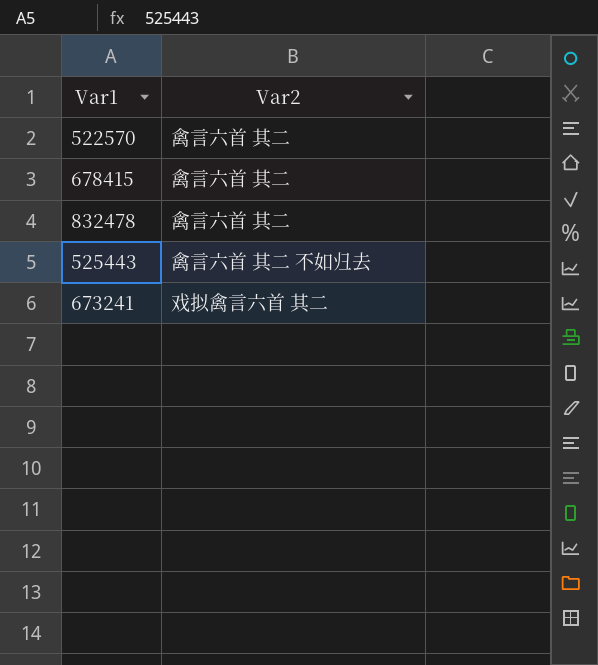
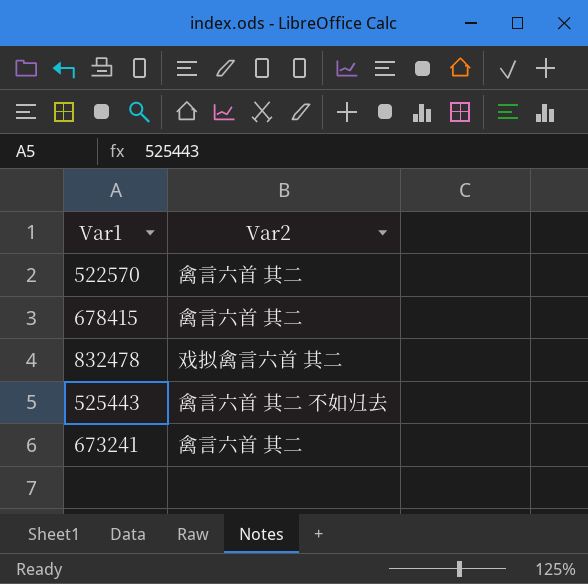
832478 | Var2: 禽言六首 其二 -> 戏拟禽言六首 其二
673241 | Var2: 戏拟禽言六首 其二 -> 禽言六首 其二

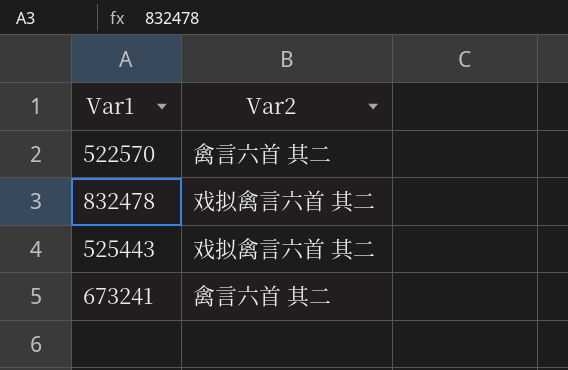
row 678415: 禽言六首 其二 -> none
525443 | Var2: 禽言六首 其二 不如归去 -> 戏拟禽言六首 其二

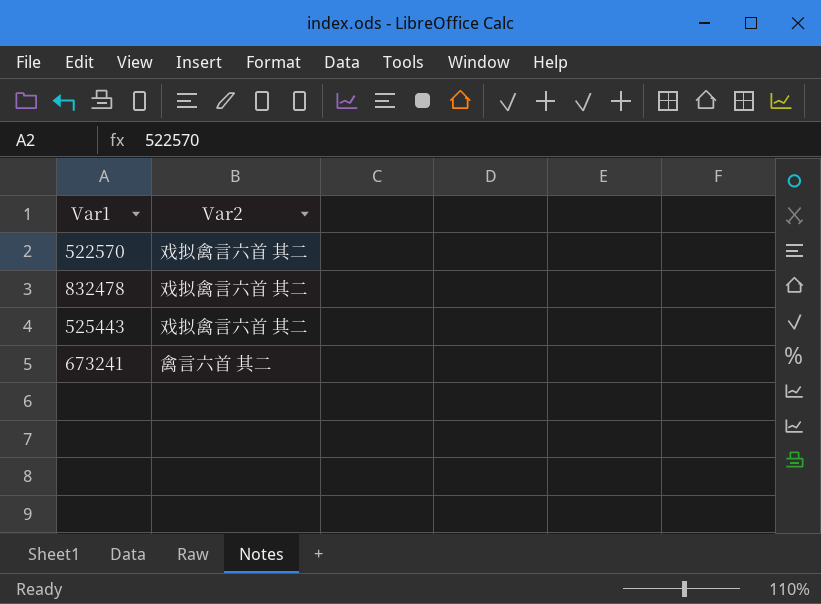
522570 | Var2: 禽言六首 其二 -> 戏拟禽言六首 其二

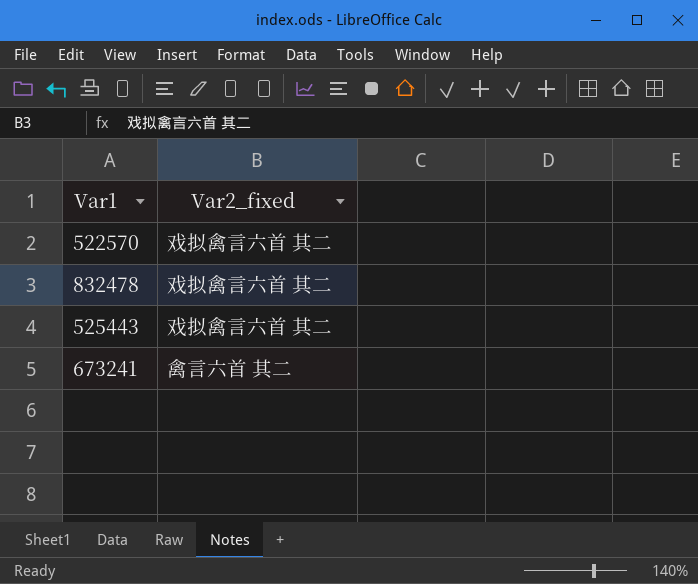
column name: Var2 -> Var2_fixed

